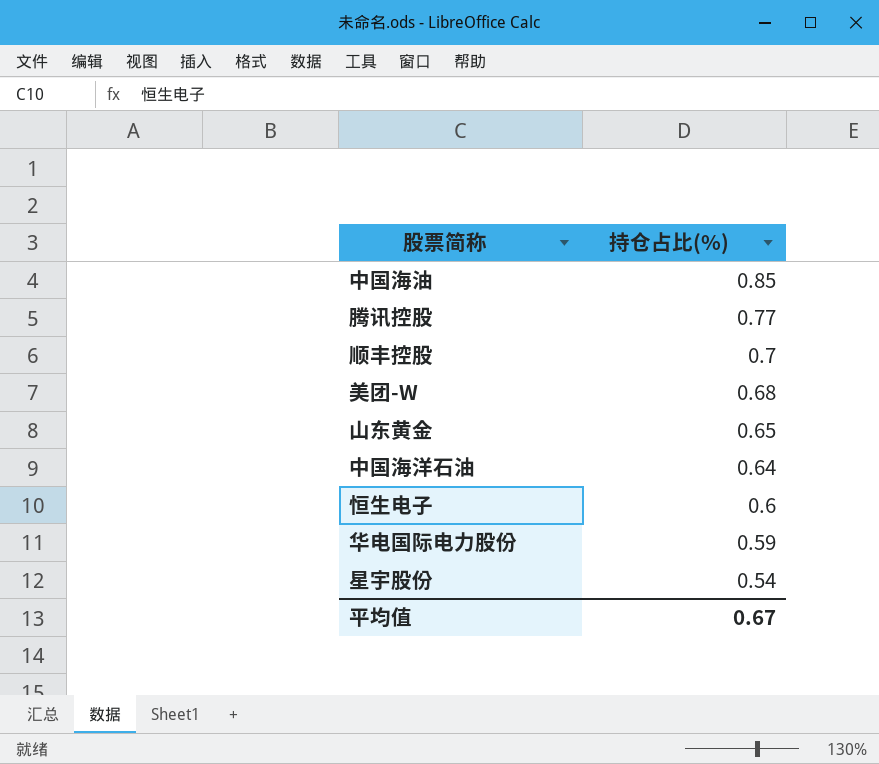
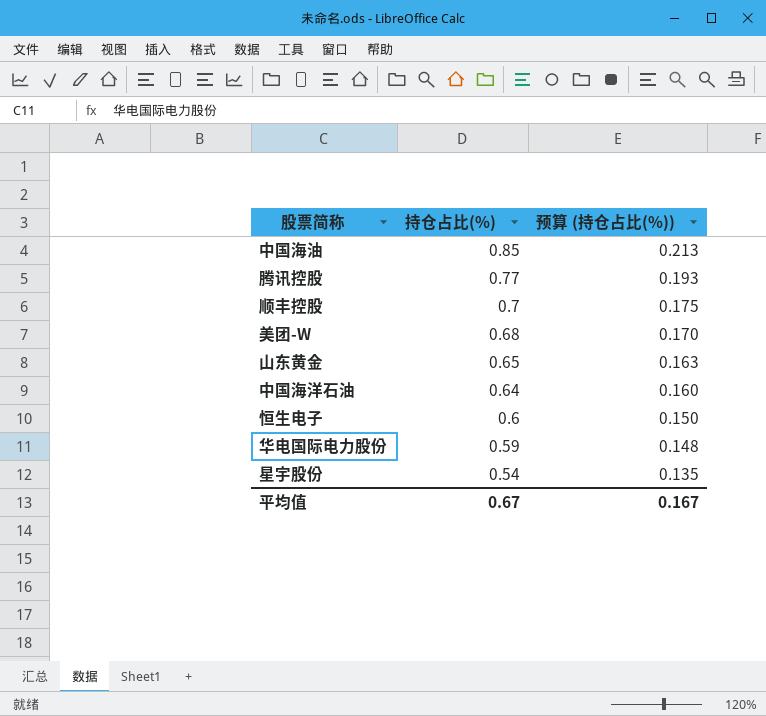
column 预算 (持仓占比(%)) | formula: none -> [持仓占比(%)] * 0.25

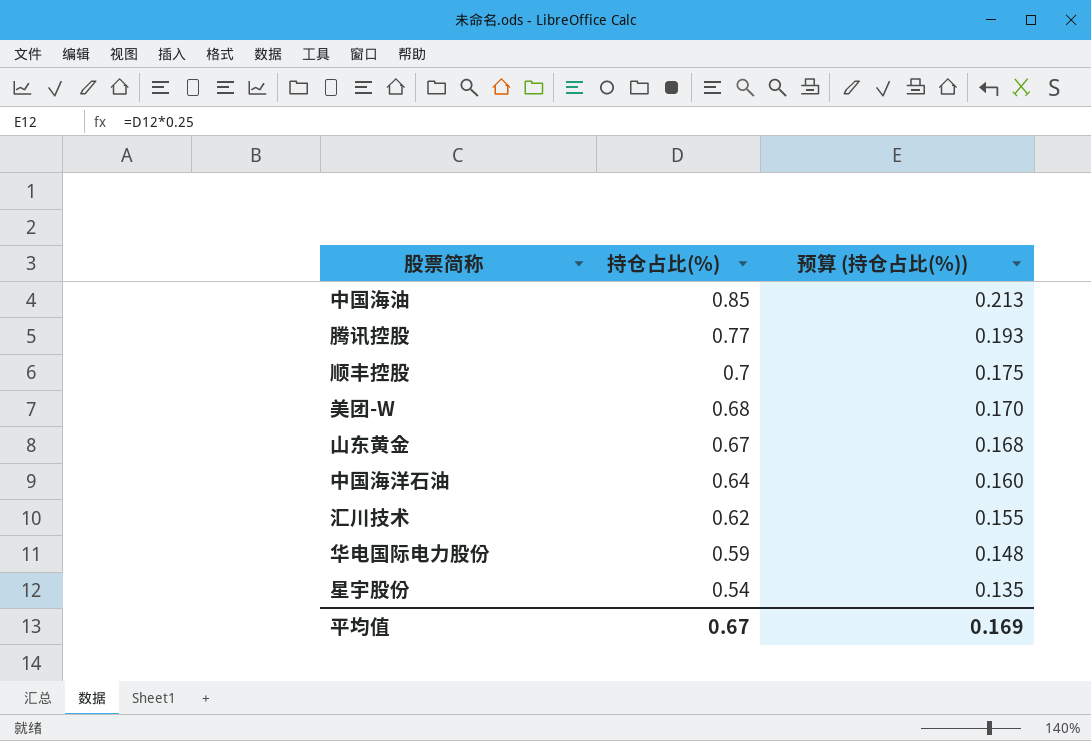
row 恒生电子: 0.6 | 0.150 -> none
山东黄金 | 持仓占比(%): 0.65 -> 0.67
山东黄金 | 预算 (持仓占比(%)): 0.163 -> 0.168
row 汇川技术: none -> 0.62 | 0.155
平均值 | 预算 (持仓占比(%)): 0.167 -> 0.169

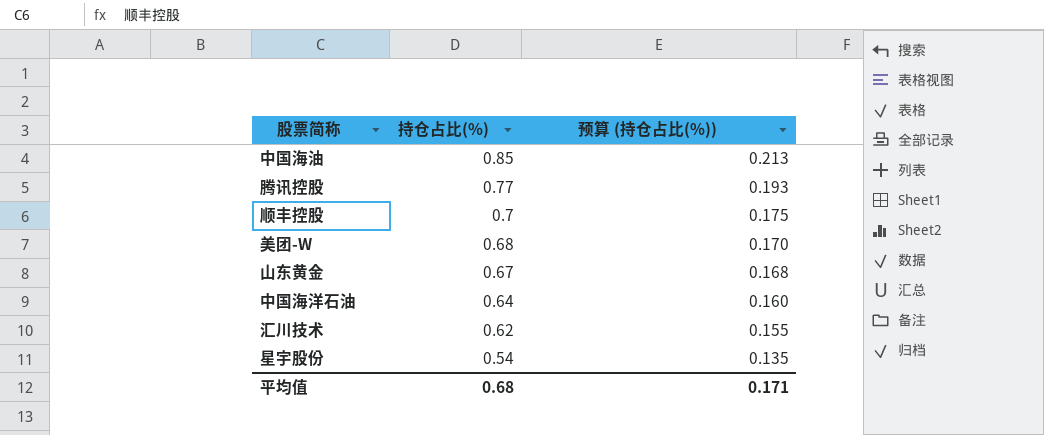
row 华电国际电力股份: 0.59 | 0.148 -> none
平均值 | 持仓占比(%): 0.67 -> 0.68
平均值 | 预算 (持仓占比(%)): 0.169 -> 0.171

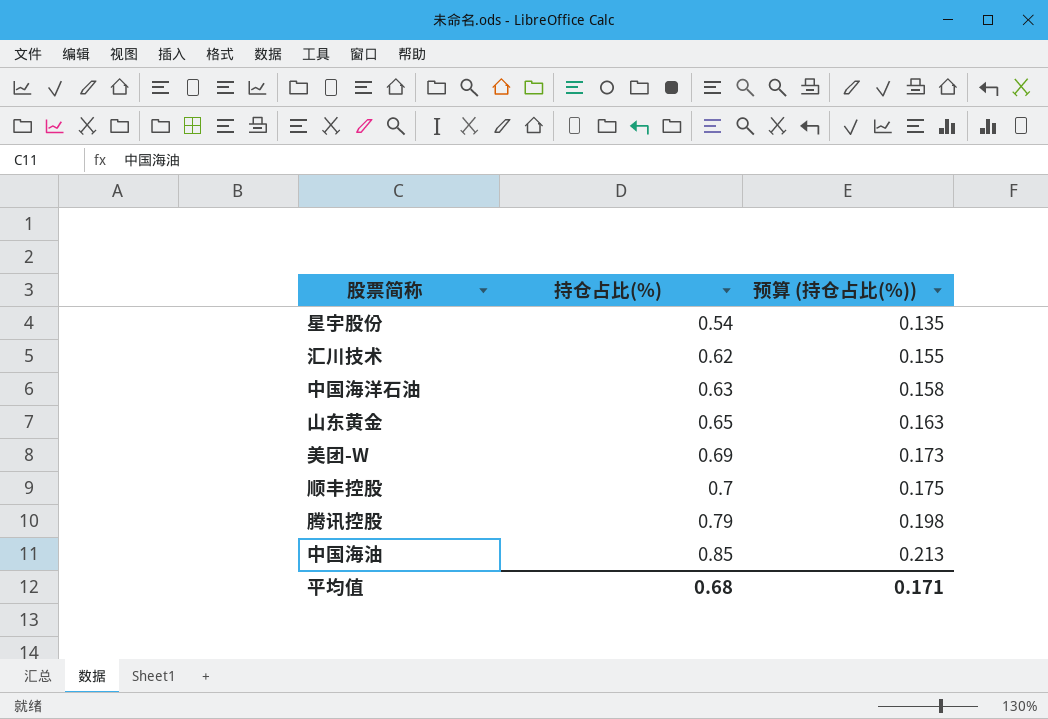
row order: 持仓占比(%) descending -> 持仓占比(%) ascending
中国海洋石油 | 持仓占比(%): 0.64 -> 0.63
中国海洋石油 | 预算 (持仓占比(%)): 0.160 -> 0.158
山东黄金 | 持仓占比(%): 0.67 -> 0.65
山东黄金 | 预算 (持仓占比(%)): 0.168 -> 0.163
美团-W | 持仓占比(%): 0.68 -> 0.69
美团-W | 预算 (持仓占比(%)): 0.170 -> 0.173
腾讯控股 | 持仓占比(%): 0.77 -> 0.79
腾讯控股 | 预算 (持仓占比(%)): 0.193 -> 0.198

